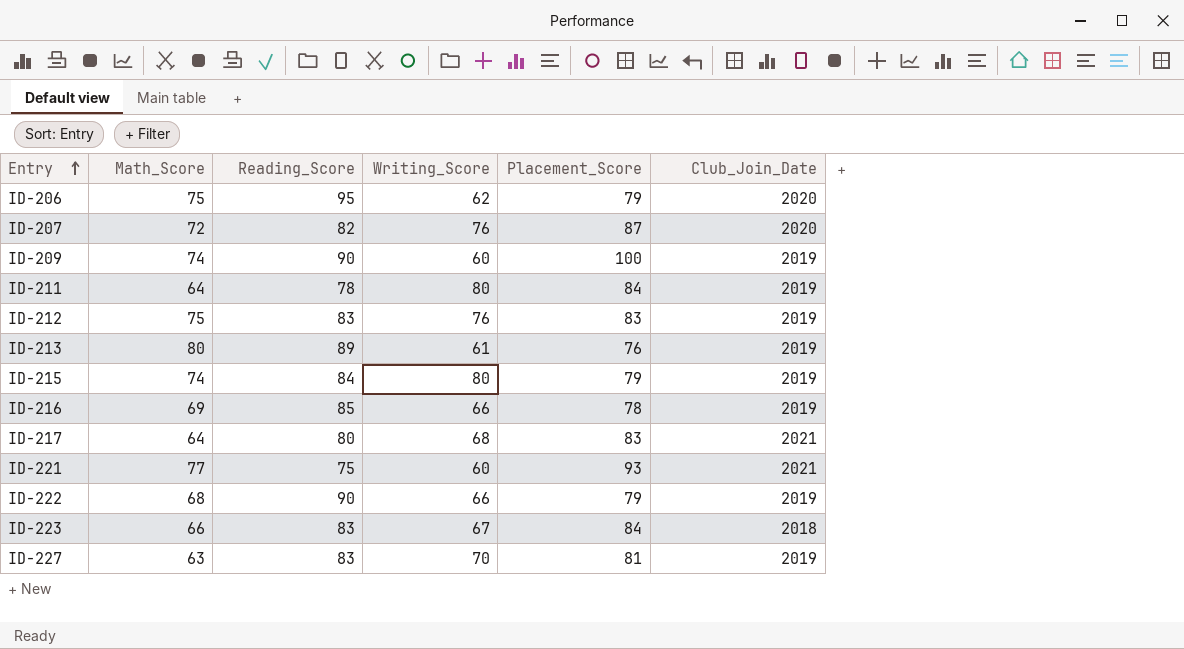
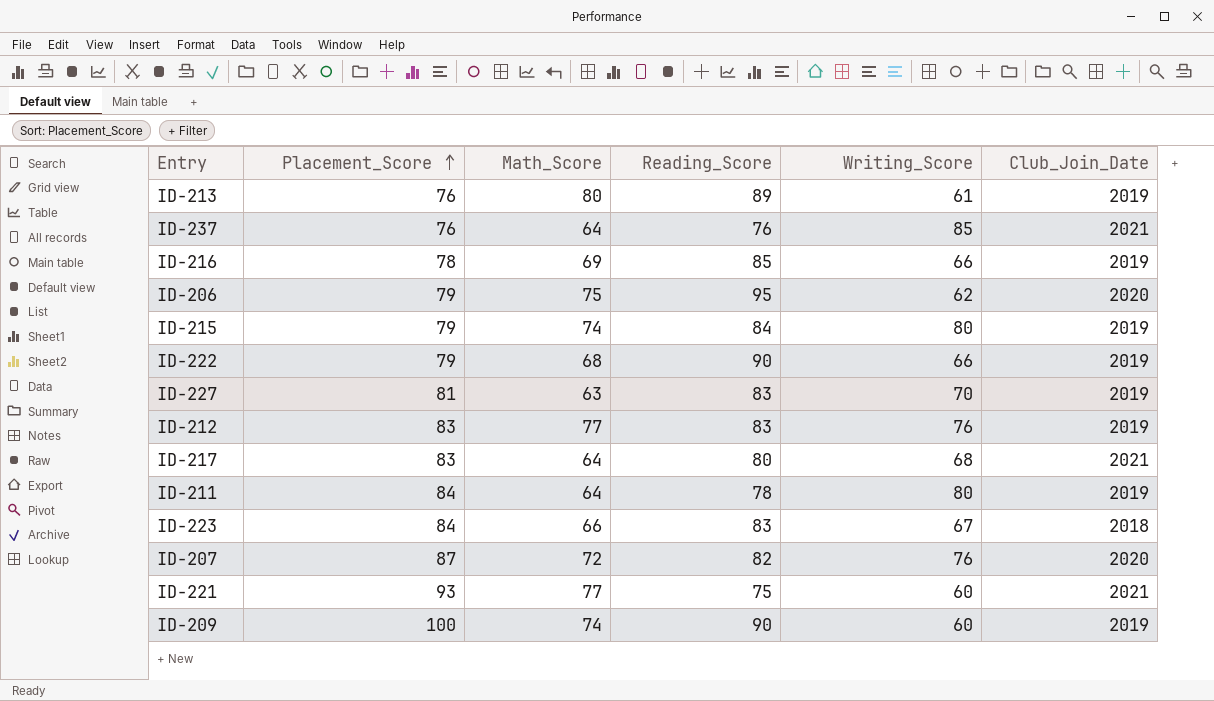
row order: Entry ascending -> Placement_Score ascending
column Placement_Score | position: 5 -> 2
row ID-237: none -> 76 | 64 | 76 | 85 | 2021
ID-212 | Math_Score: 75 -> 77

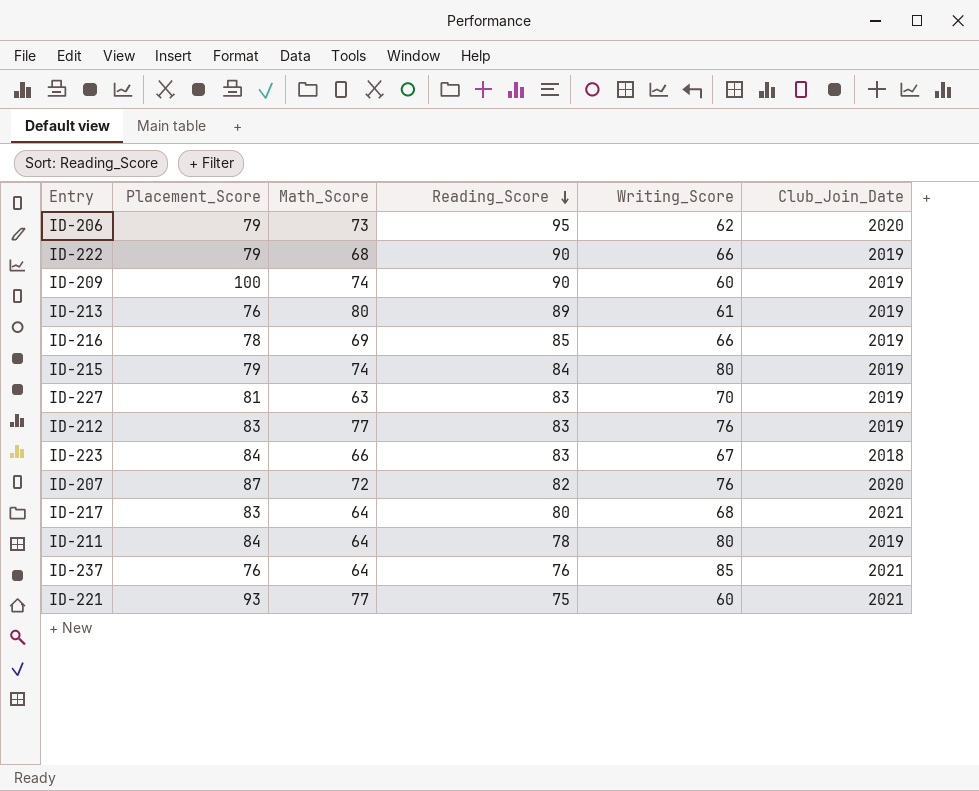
row order: Placement_Score ascending -> Reading_Score descending
ID-206 | Math_Score: 75 -> 73

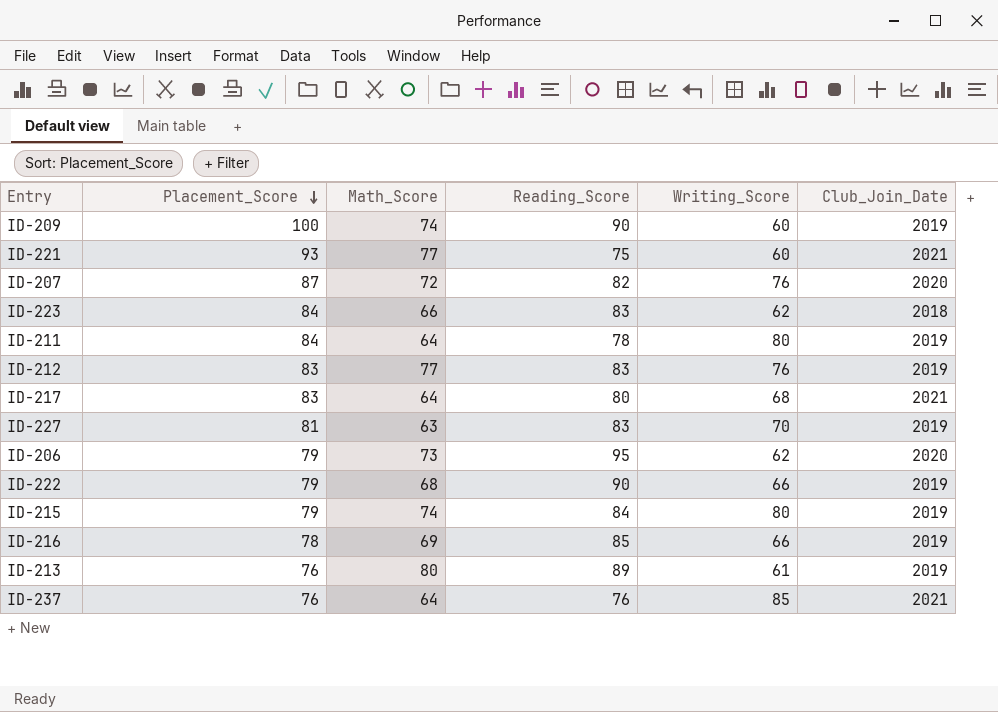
row order: Reading_Score descending -> Placement_Score descending
ID-223 | Writing_Score: 67 -> 62

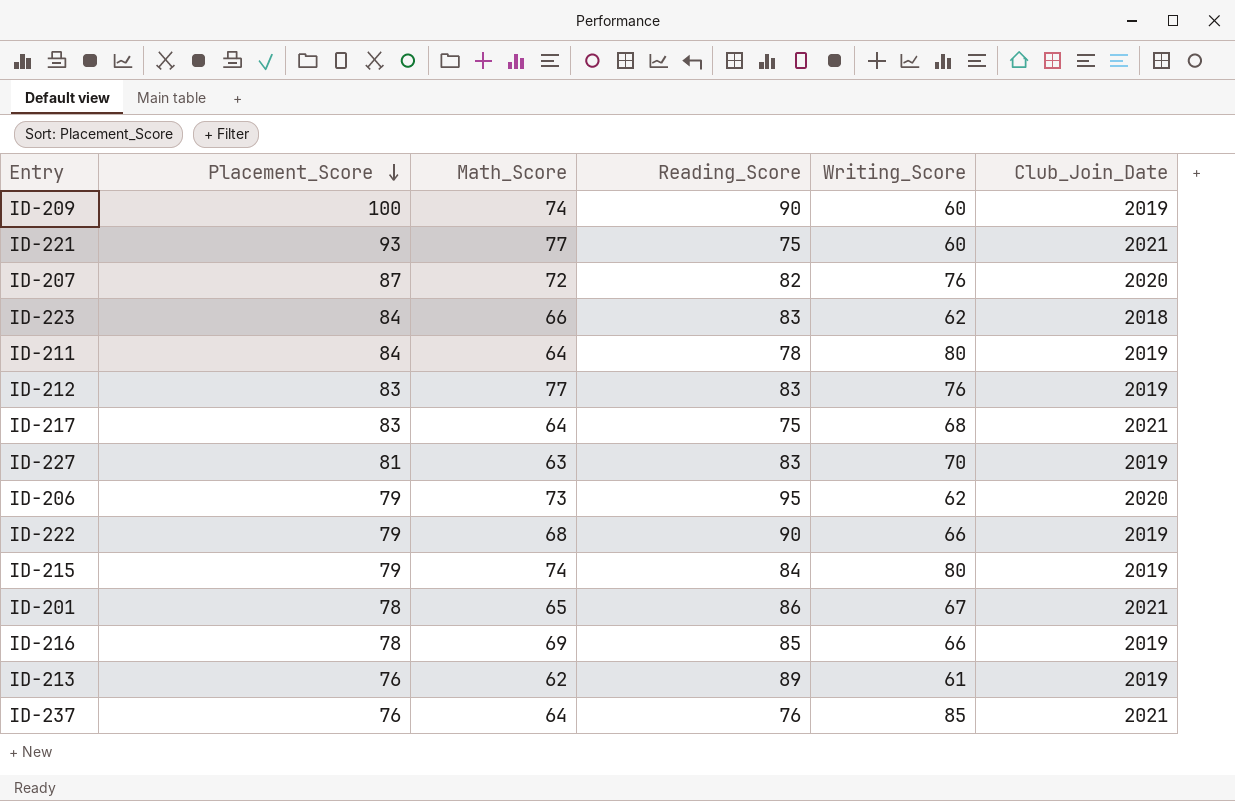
ID-217 | Reading_Score: 80 -> 75
row ID-201: none -> 78 | 65 | 86 | 67 | 2021
ID-213 | Math_Score: 80 -> 62

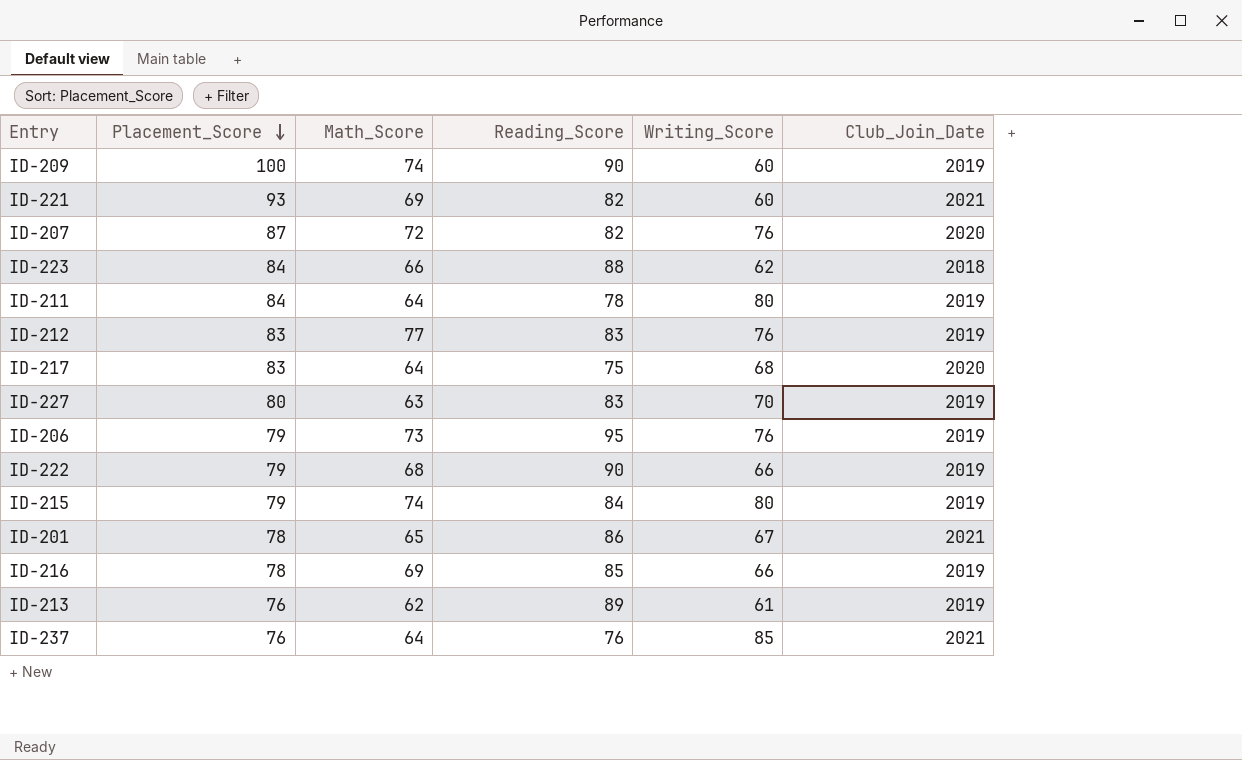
ID-221 | Math_Score: 77 -> 69
ID-221 | Reading_Score: 75 -> 82
ID-223 | Reading_Score: 83 -> 88
ID-217 | Club_Join_Date: 2021 -> 2020
ID-227 | Placement_Score: 81 -> 80
ID-206 | Writing_Score: 62 -> 76
ID-206 | Club_Join_Date: 2020 -> 2019

